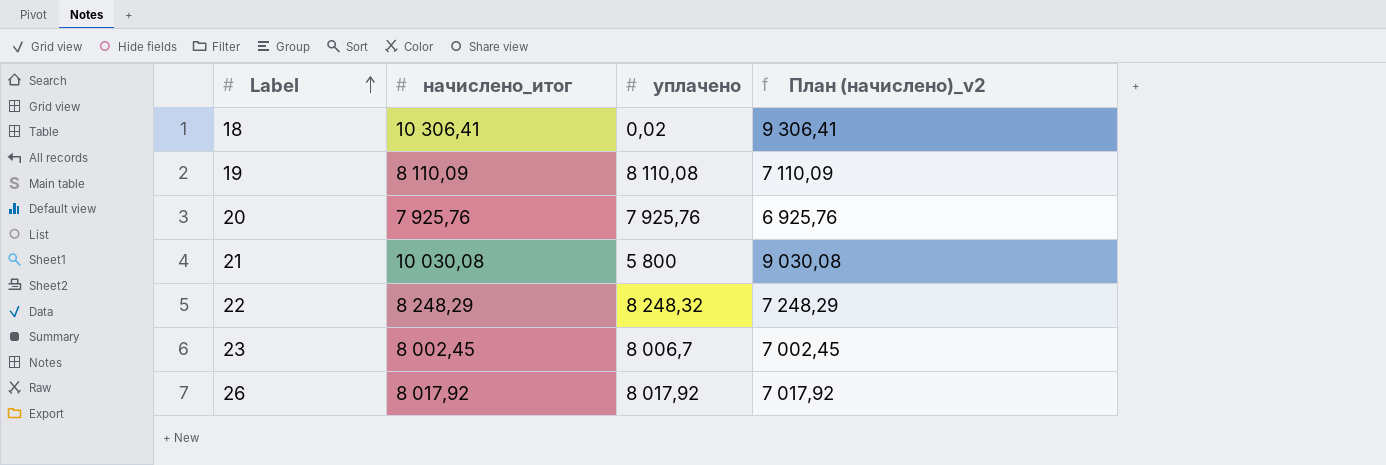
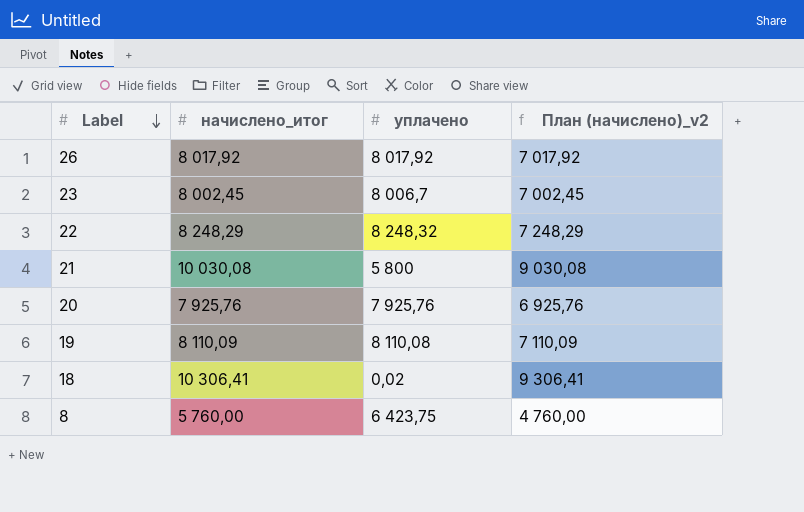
row order: Label ascending -> Label descending
row 8: none -> 5 760,00 | 6 423,75 | 4 760,00

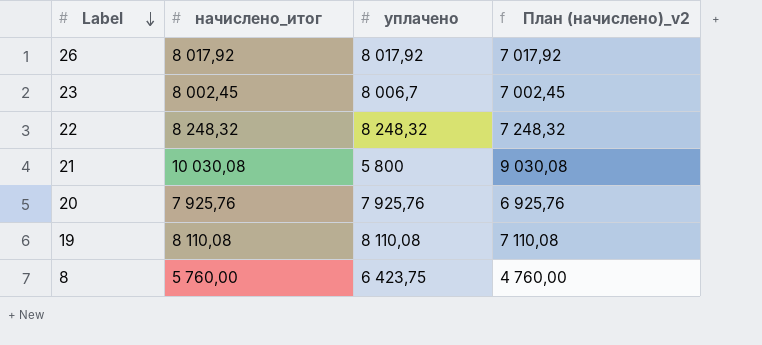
row 18: 10 306,41 | 0,02 | 9 306,41 -> none
22 | начислено_итог: 8 248,29 -> 8 248,32
22 | План (начислено)_v2: 7 248,29 -> 7 248,32
19 | начислено_итог: 8 110,09 -> 8 110,08
19 | План (начислено)_v2: 7 110,09 -> 7 110,08

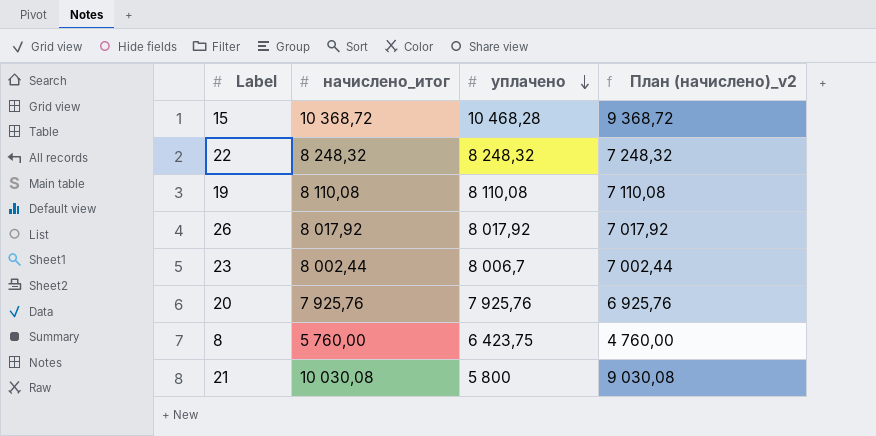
row order: Label descending -> уплачено descending
row 15: none -> 10 368,72 | 10 468,28 | 9 368,72
23 | начислено_итог: 8 002,45 -> 8 002,44
23 | План (начислено)_v2: 7 002,45 -> 7 002,44

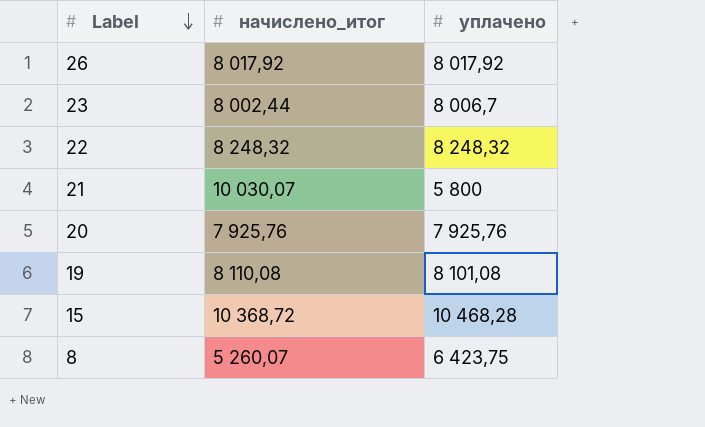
row order: уплачено descending -> Label descending
column План (начислено)_v2 | formula: [начислено_итог] - 1000 -> none
21 | начислено_итог: 10 030,08 -> 10 030,07
19 | уплачено: 8 110,08 -> 8 101,08
8 | начислено_итог: 5 760,00 -> 5 260,07

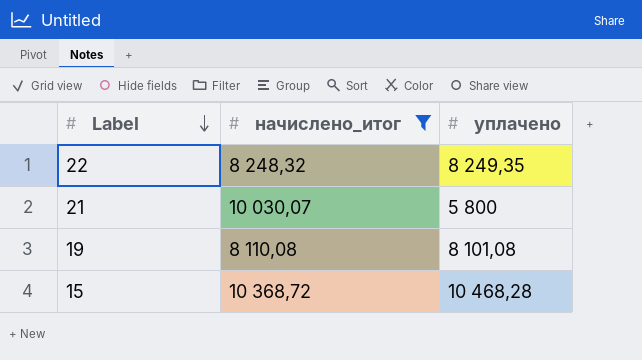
filter: none -> начислено_итог >= 8 110,08
22 | уплачено: 8 248,32 -> 8 249,35

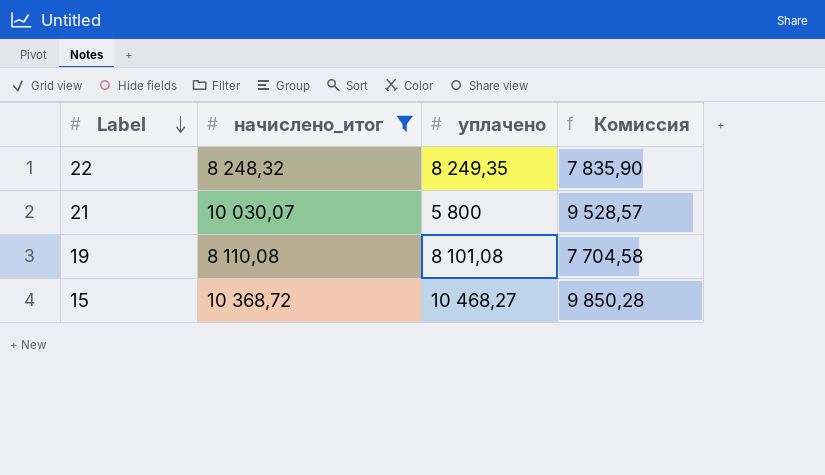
column Комиссия | formula: none -> [начислено_итог] * 0,95
15 | уплачено: 10 468,28 -> 10 468,27

